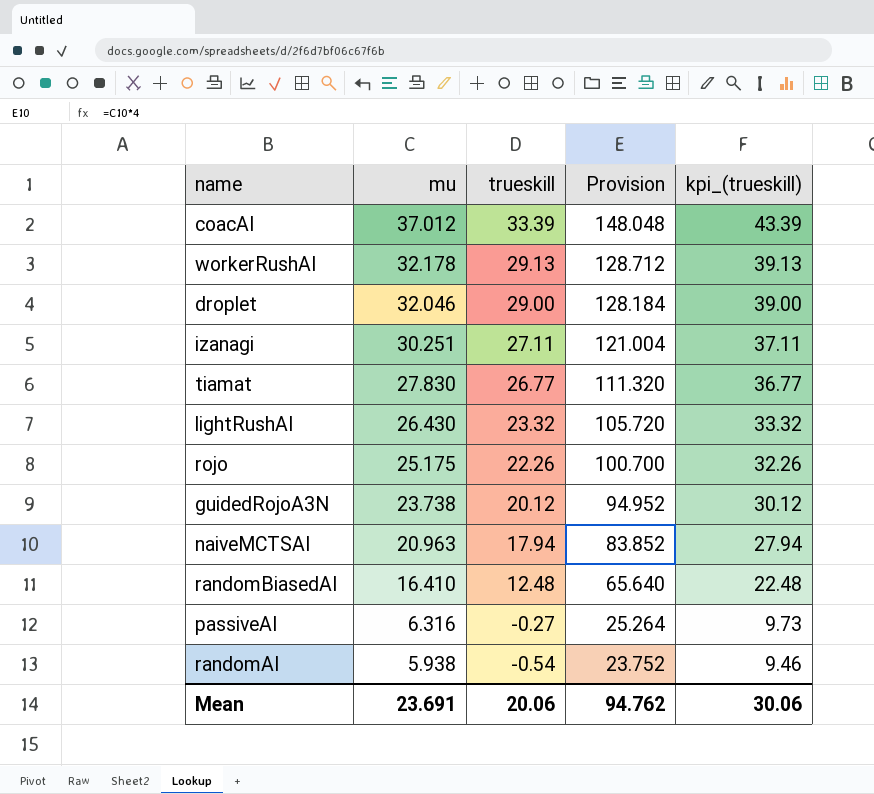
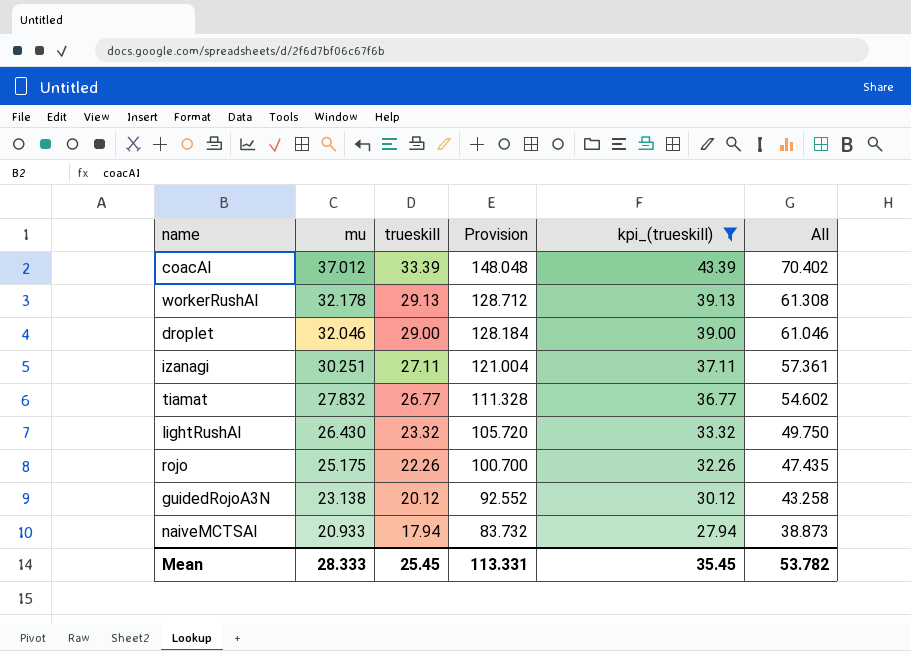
filter: none -> kpi_(trueskill) >= 27.94
column All | formula: none -> [mu] + [trueskill]
tiamat | mu: 27.830 -> 27.832
tiamat | Provision: 111.320 -> 111.328
guidedRojoA3N | mu: 23.738 -> 23.138
guidedRojoA3N | Provision: 94.952 -> 92.552
naiveMCTSAI | mu: 20.963 -> 20.933
naiveMCTSAI | Provision: 83.852 -> 83.732
Mean | mu: 23.691 -> 28.333
Mean | trueskill: 20.06 -> 25.45
Mean | Provision: 94.762 -> 113.331
Mean | kpi_(trueskill): 30.06 -> 35.45

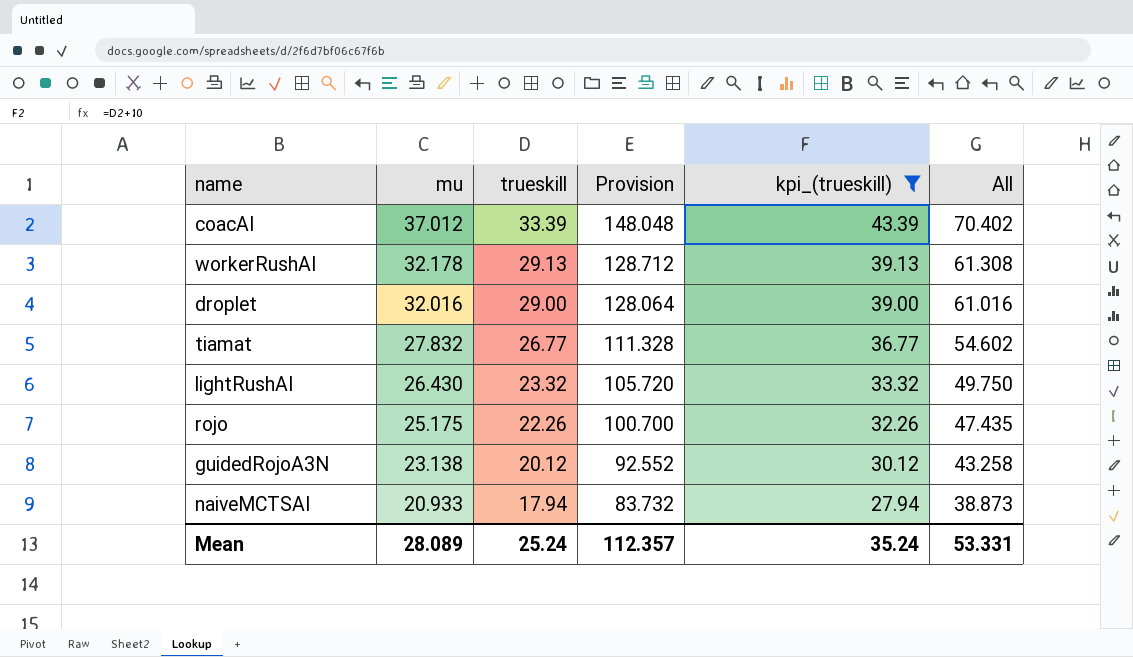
row izanagi: 30.251 | 27.11 | 121.004 | 37.11 | 57.361 -> none
droplet | mu: 32.046 -> 32.016
droplet | Provision: 128.184 -> 128.064
droplet | All: 61.046 -> 61.016
Mean | mu: 28.333 -> 28.089
Mean | trueskill: 25.45 -> 25.24
Mean | Provision: 113.331 -> 112.357
Mean | kpi_(trueskill): 35.45 -> 35.24
Mean | All: 53.782 -> 53.331

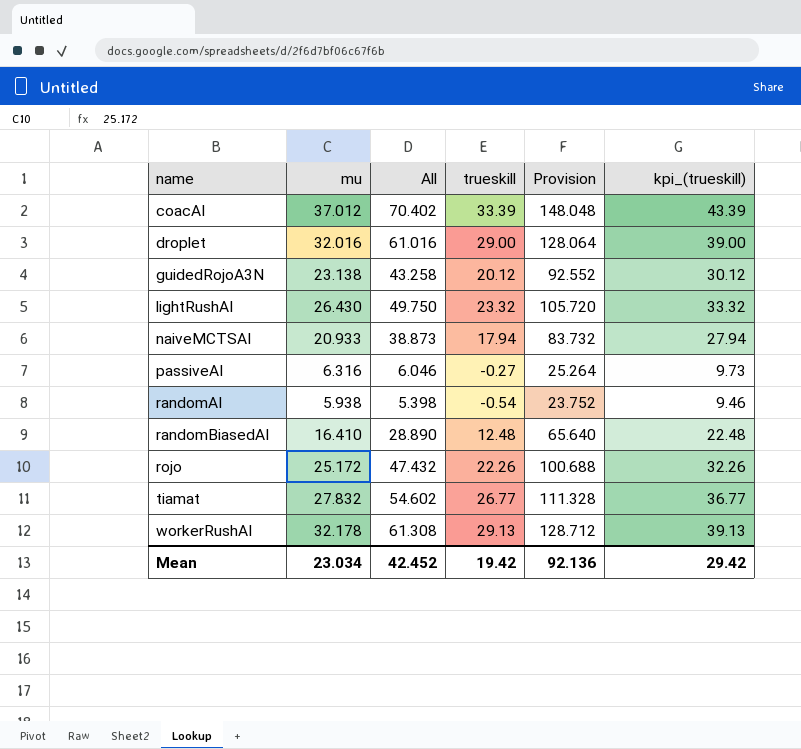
filter: kpi_(trueskill) >= 27.94 -> none
row order: mu descending -> name ascending
column All | position: 6 -> 3
rojo | mu: 25.175 -> 25.172
rojo | All: 47.435 -> 47.432
rojo | Provision: 100.700 -> 100.688
Mean | mu: 28.089 -> 23.034
Mean | All: 53.331 -> 42.452
Mean | trueskill: 25.24 -> 19.42
Mean | Provision: 112.357 -> 92.136
Mean | kpi_(trueskill): 35.24 -> 29.42

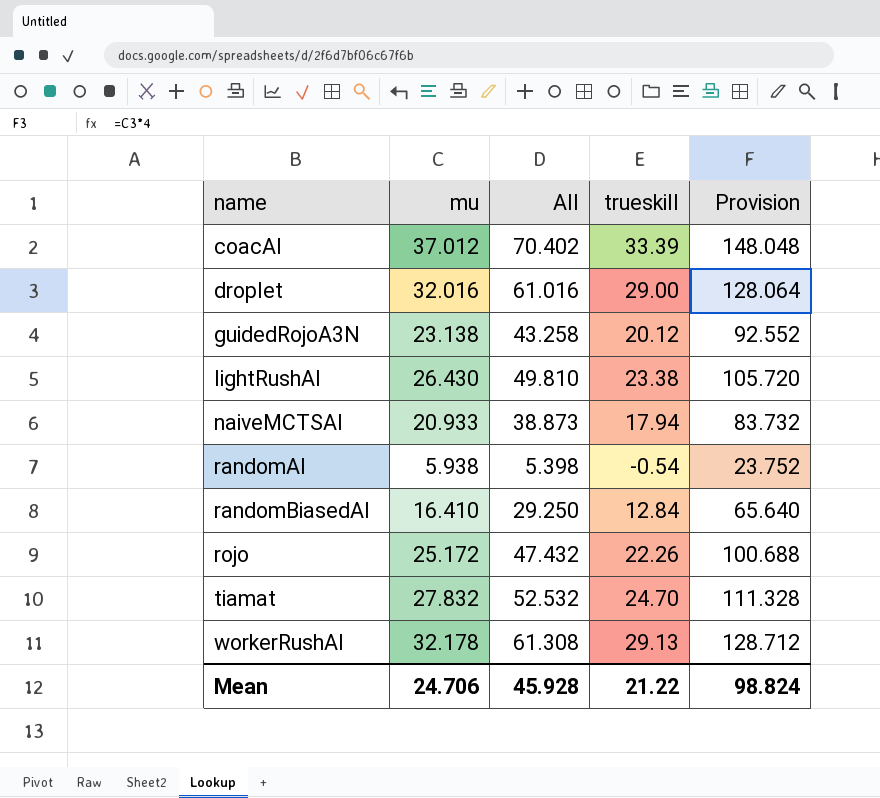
column kpi_(trueskill) | formula: [trueskill] + 10 -> none
row passiveAI: 6.316 | 6.046 | -0.27 | 25.264 | 9.73 -> none
lightRushAI | All: 49.750 -> 49.810
lightRushAI | trueskill: 23.32 -> 23.38
randomBiasedAI | All: 28.890 -> 29.250
randomBiasedAI | trueskill: 12.48 -> 12.84
tiamat | All: 54.602 -> 52.532
tiamat | trueskill: 26.77 -> 24.70
Mean | mu: 23.034 -> 24.706
Mean | All: 42.452 -> 45.928
Mean | trueskill: 19.42 -> 21.22
Mean | Provision: 92.136 -> 98.824

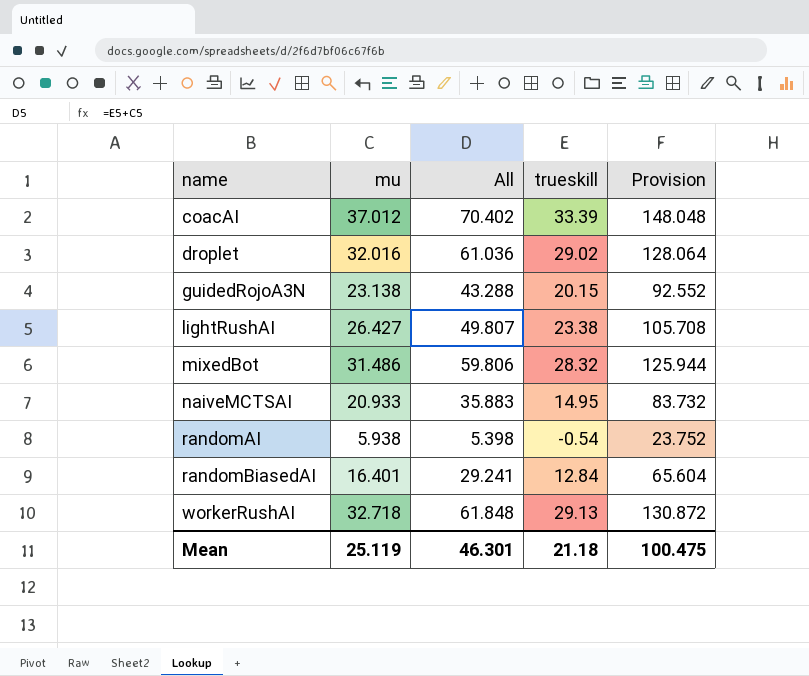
row rojo: 25.172 | 47.432 | 22.26 | 100.688 -> none
row tiamat: 27.832 | 52.532 | 24.70 | 111.328 -> none
droplet | All: 61.016 -> 61.036
droplet | trueskill: 29.00 -> 29.02
guidedRojoA3N | All: 43.258 -> 43.288
guidedRojoA3N | trueskill: 20.12 -> 20.15
lightRushAI | mu: 26.430 -> 26.427
lightRushAI | All: 49.810 -> 49.807
lightRushAI | Provision: 105.720 -> 105.708
row mixedBot: none -> 31.486 | 59.806 | 28.32 | 125.944
naiveMCTSAI | All: 38.873 -> 35.883
naiveMCTSAI | trueskill: 17.94 -> 14.95
randomBiasedAI | mu: 16.410 -> 16.401
randomBiasedAI | All: 29.250 -> 29.241
randomBiasedAI | Provision: 65.640 -> 65.604
workerRushAI | mu: 32.178 -> 32.718
workerRushAI | All: 61.308 -> 61.848
workerRushAI | Provision: 128.712 -> 130.872
Mean | mu: 24.706 -> 25.119
Mean | All: 45.928 -> 46.301
Mean | trueskill: 21.22 -> 21.18
Mean | Provision: 98.824 -> 100.475

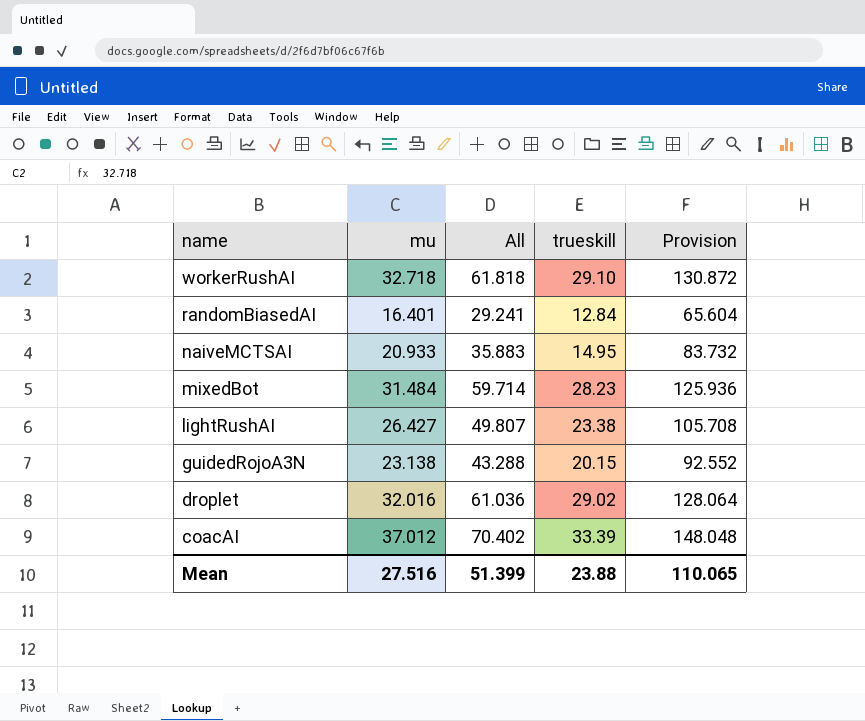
row order: name ascending -> name descending
row randomAI: 5.938 | 5.398 | -0.54 | 23.752 -> none
workerRushAI | All: 61.848 -> 61.818
workerRushAI | trueskill: 29.13 -> 29.10
mixedBot | mu: 31.486 -> 31.484
mixedBot | All: 59.806 -> 59.714
mixedBot | trueskill: 28.32 -> 28.23
mixedBot | Provision: 125.944 -> 125.936
Mean | mu: 25.119 -> 27.516
Mean | All: 46.301 -> 51.399
Mean | trueskill: 21.18 -> 23.88
Mean | Provision: 100.475 -> 110.065

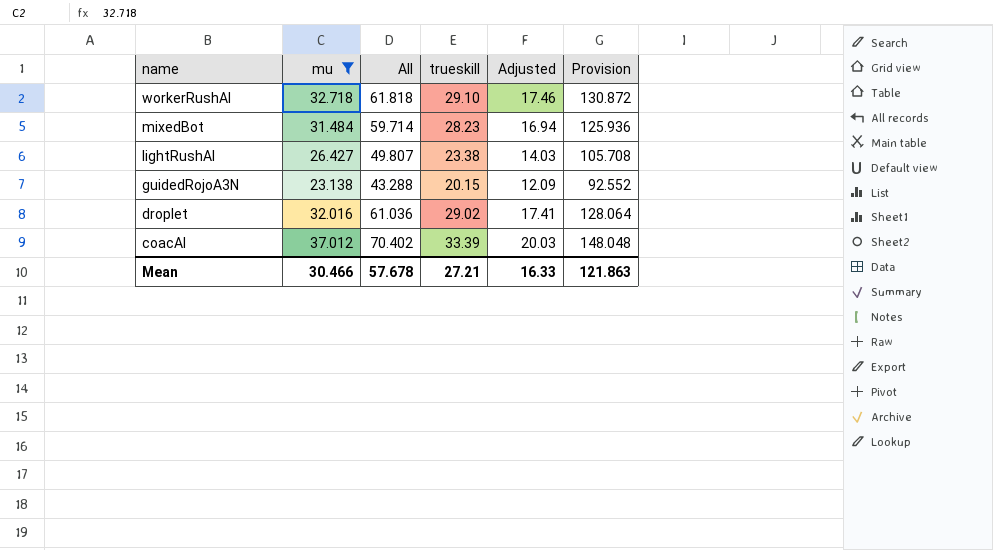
filter: none -> mu >= 23.138
column Adjusted | formula: none -> [trueskill] * 0.6
Mean | mu: 27.516 -> 30.466
Mean | All: 51.399 -> 57.678
Mean | trueskill: 23.88 -> 27.21
Mean | Provision: 110.065 -> 121.863

